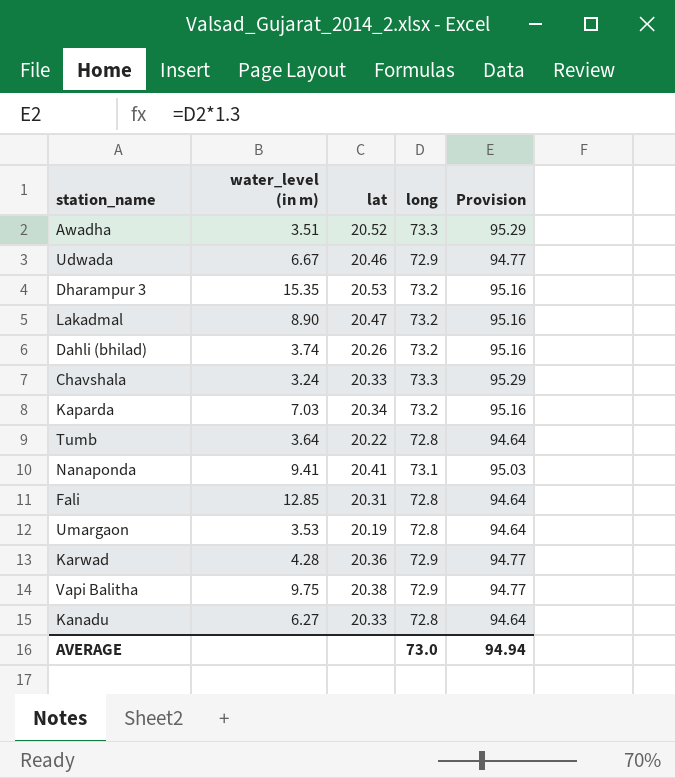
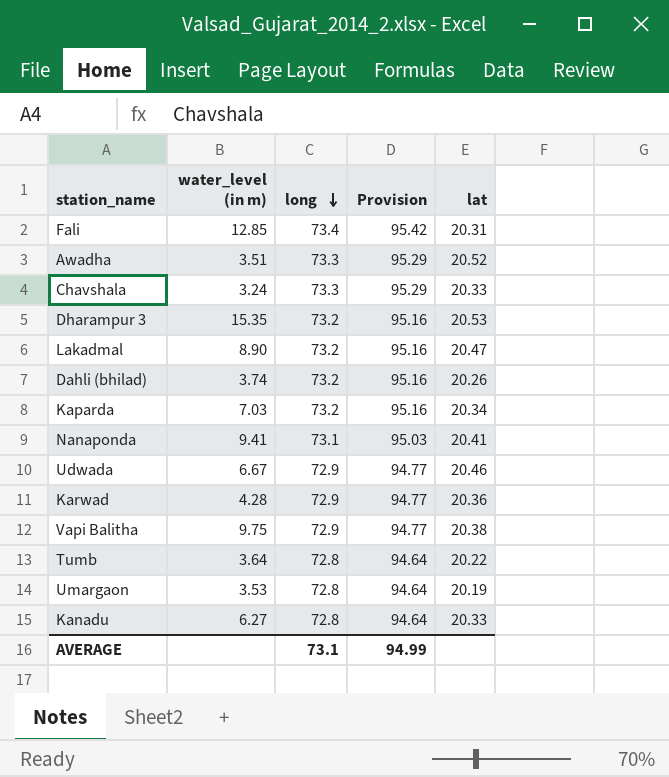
row order: none -> long descending
column lat | position: 3 -> 5
Fali | long: 72.8 -> 73.4
Fali | Provision: 94.64 -> 95.42
AVERAGE | long: 73.0 -> 73.1
AVERAGE | Provision: 94.94 -> 94.99

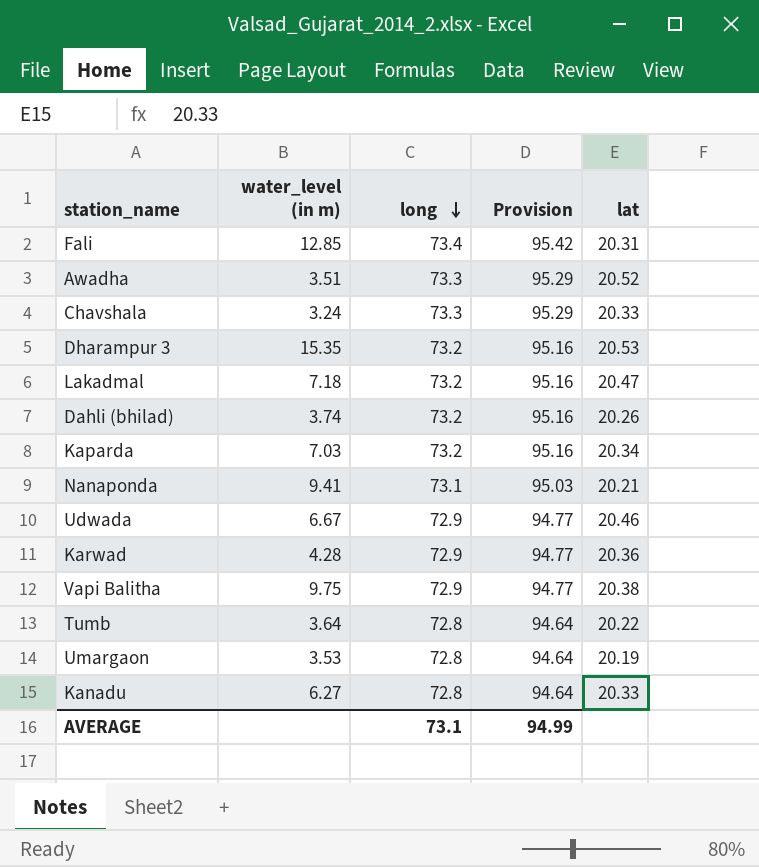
Lakadmal | water_level (in m): 8.90 -> 7.18
Nanaponda | lat: 20.41 -> 20.21

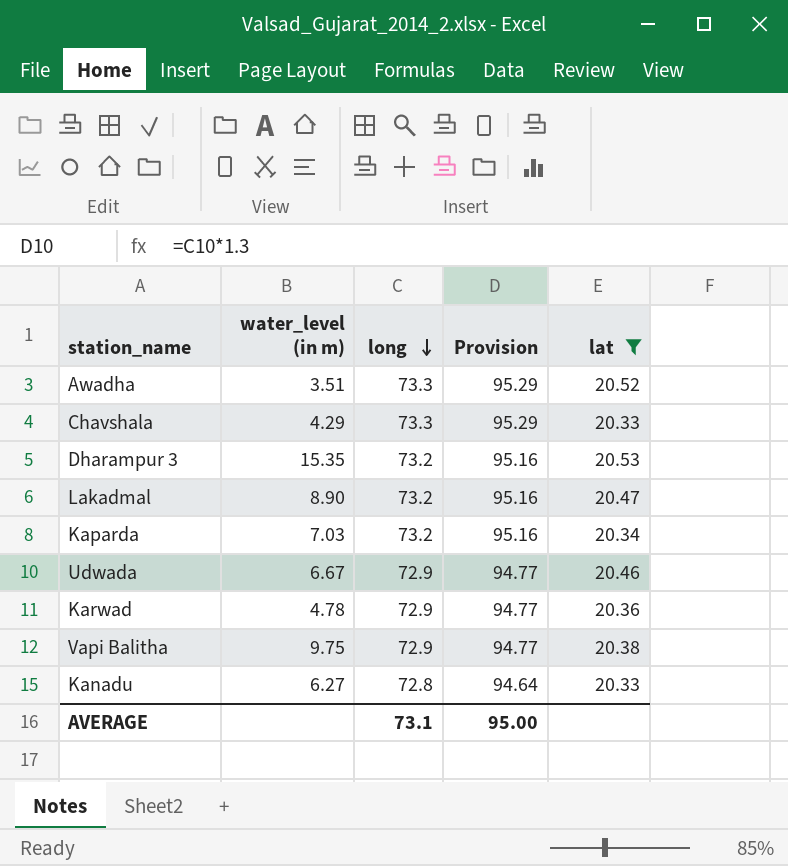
filter: none -> lat >= 20.33
Chavshala | water_level (in m): 3.24 -> 4.29
Lakadmal | water_level (in m): 7.18 -> 8.90
Karwad | water_level (in m): 4.28 -> 4.78
AVERAGE | Provision: 94.99 -> 95.00

